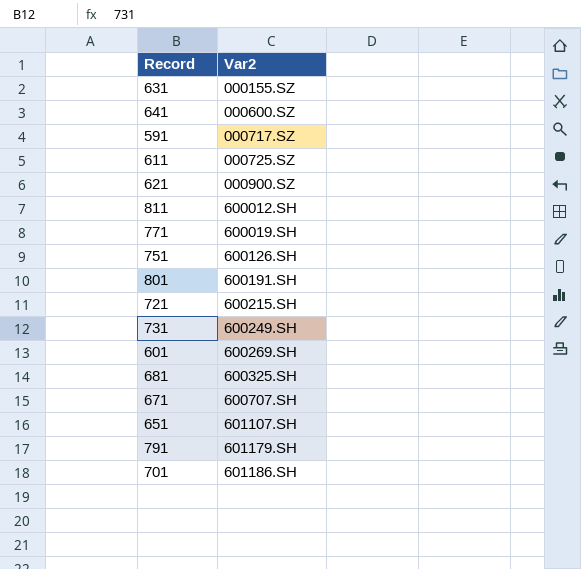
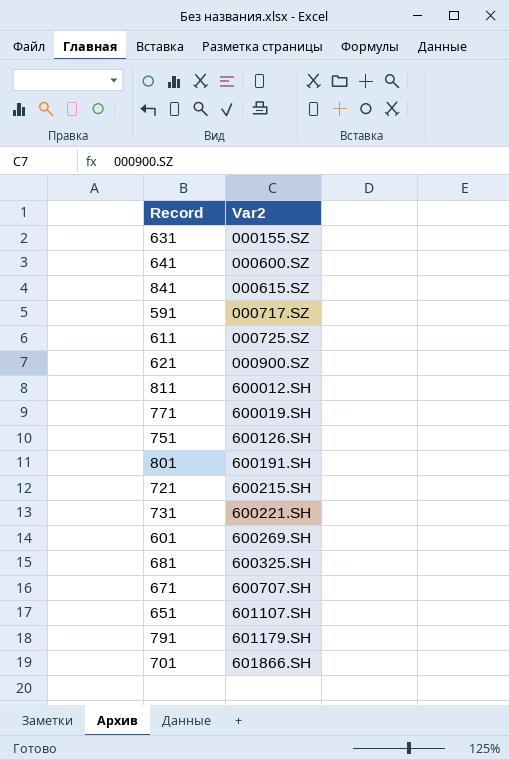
row 841: none -> 000615.SZ
731 | Var2: 600249.SH -> 600221.SH
701 | Var2: 601186.SH -> 601866.SH

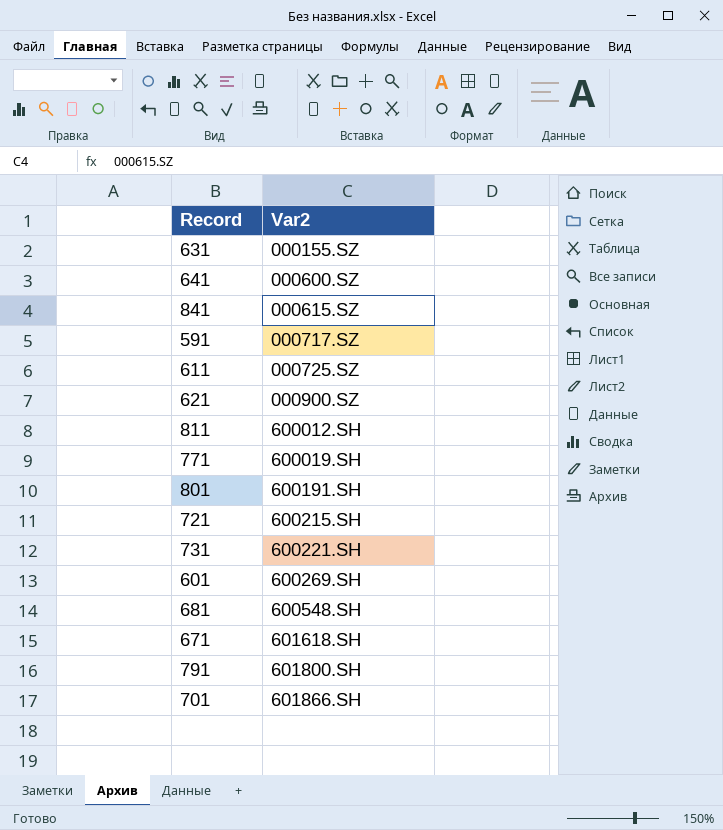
row 751: 600126.SH -> none
row 651: 601107.SH -> none
681 | Var2: 600325.SH -> 600548.SH
671 | Var2: 600707.SH -> 601618.SH
791 | Var2: 601179.SH -> 601800.SH

